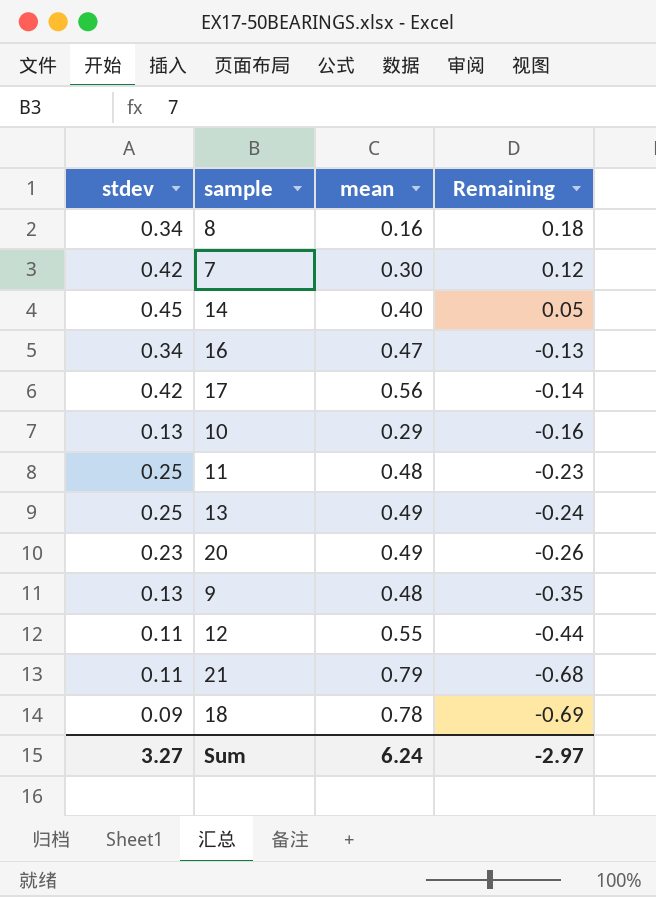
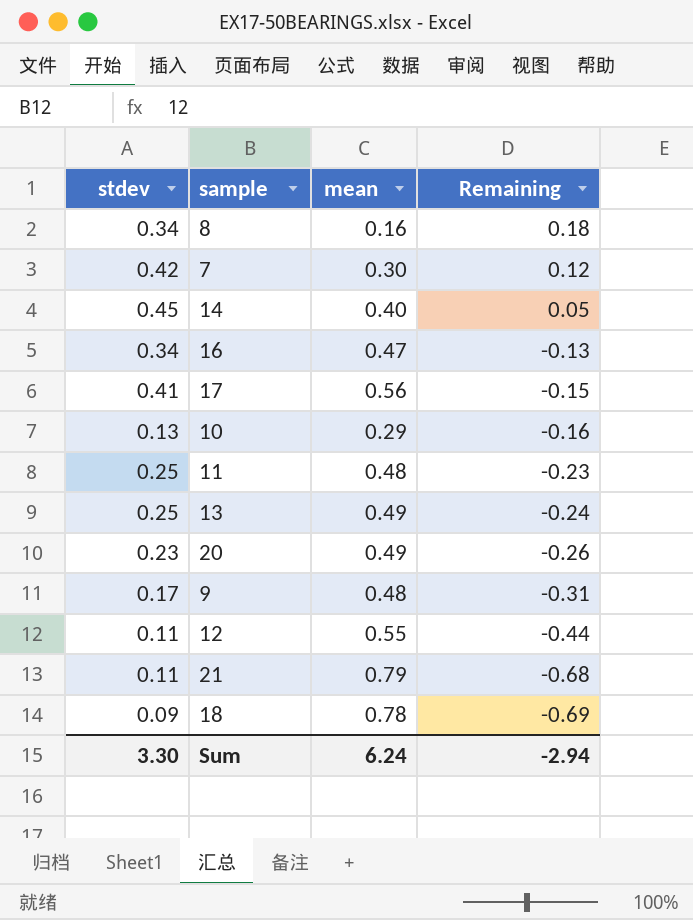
17 | stdev: 0.42 -> 0.41
17 | Remaining: -0.14 -> -0.15
9 | stdev: 0.13 -> 0.17
9 | Remaining: -0.35 -> -0.31
Sum | stdev: 3.27 -> 3.30
Sum | Remaining: -2.97 -> -2.94

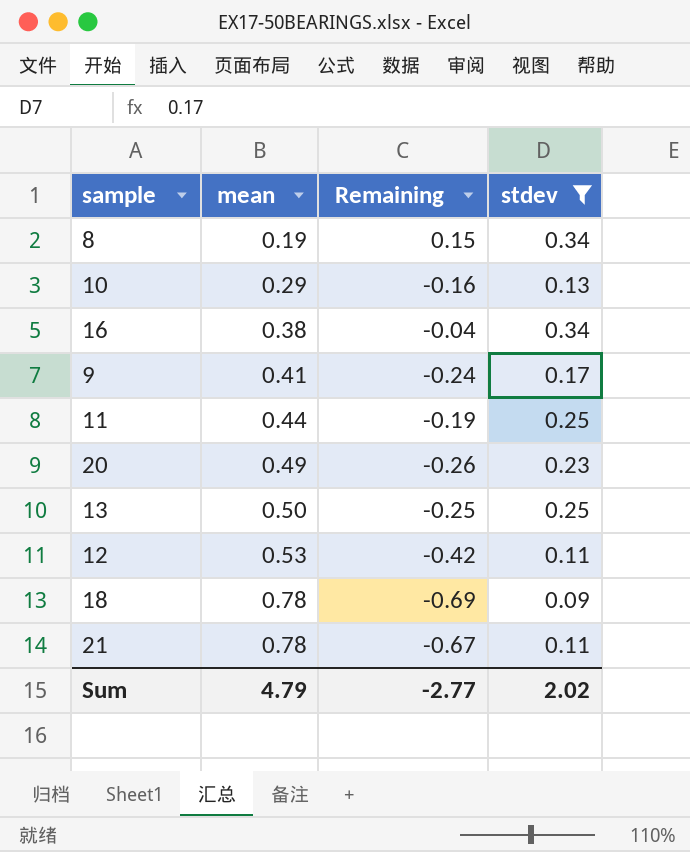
filter: none -> stdev <= 0.34
row order: Remaining descending -> mean ascending
column stdev | position: 1 -> 4
8 | mean: 0.16 -> 0.19
8 | Remaining: 0.18 -> 0.15
16 | mean: 0.47 -> 0.38
16 | Remaining: -0.13 -> -0.04
9 | mean: 0.48 -> 0.41
9 | Remaining: -0.31 -> -0.24
11 | mean: 0.48 -> 0.44
11 | Remaining: -0.23 -> -0.19
13 | mean: 0.49 -> 0.50
13 | Remaining: -0.24 -> -0.25
12 | mean: 0.55 -> 0.53
12 | Remaining: -0.44 -> -0.42
21 | mean: 0.79 -> 0.78
21 | Remaining: -0.68 -> -0.67
Sum | mean: 6.24 -> 4.79
Sum | Remaining: -2.94 -> -2.77
Sum | stdev: 3.30 -> 2.02

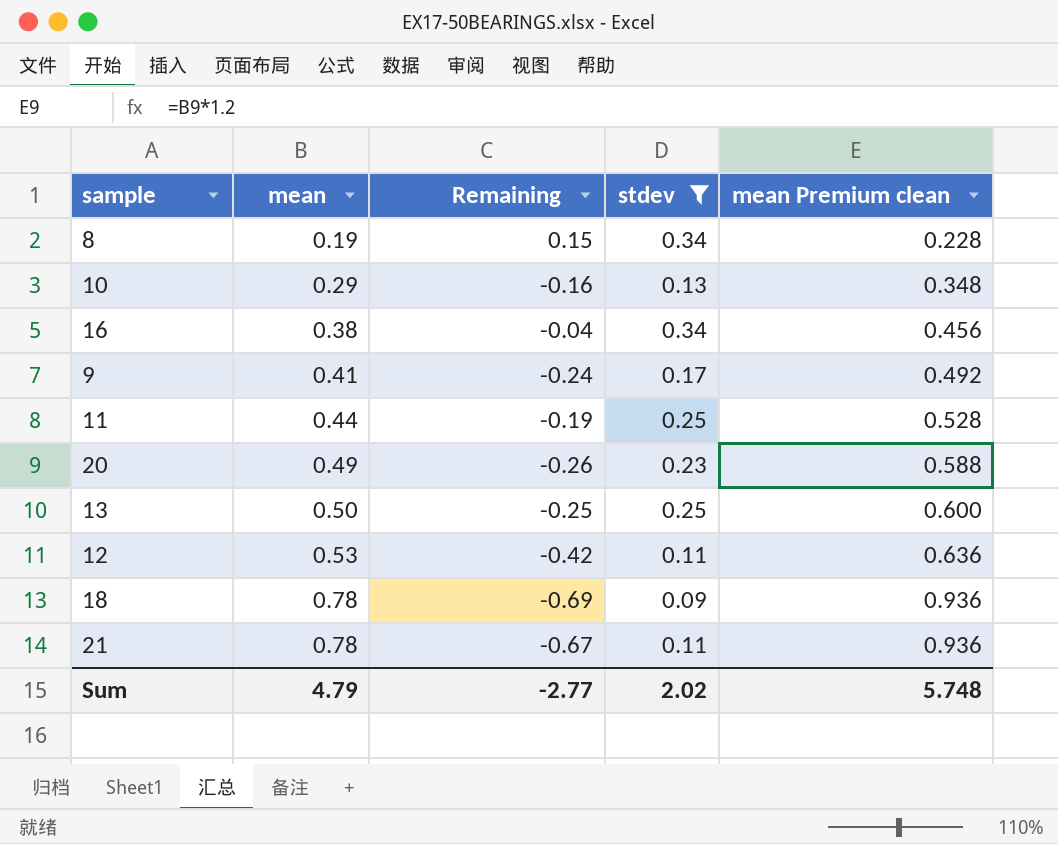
column mean Premium clean | formula: none -> [mean] * 1.2

